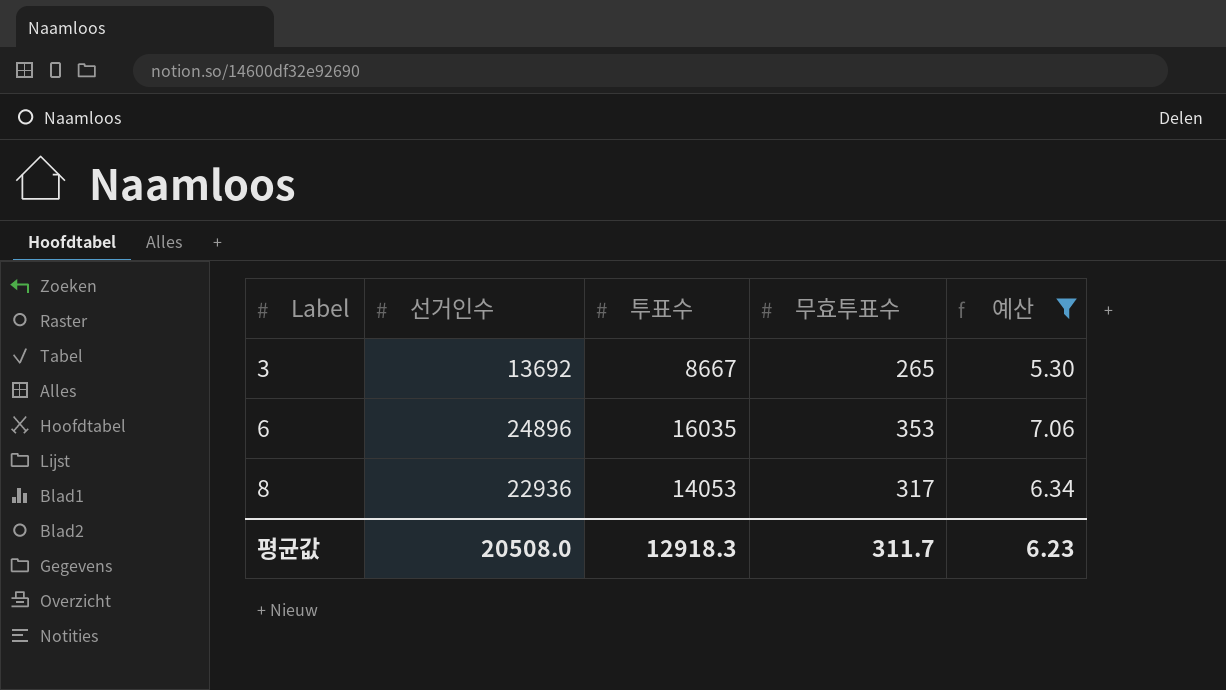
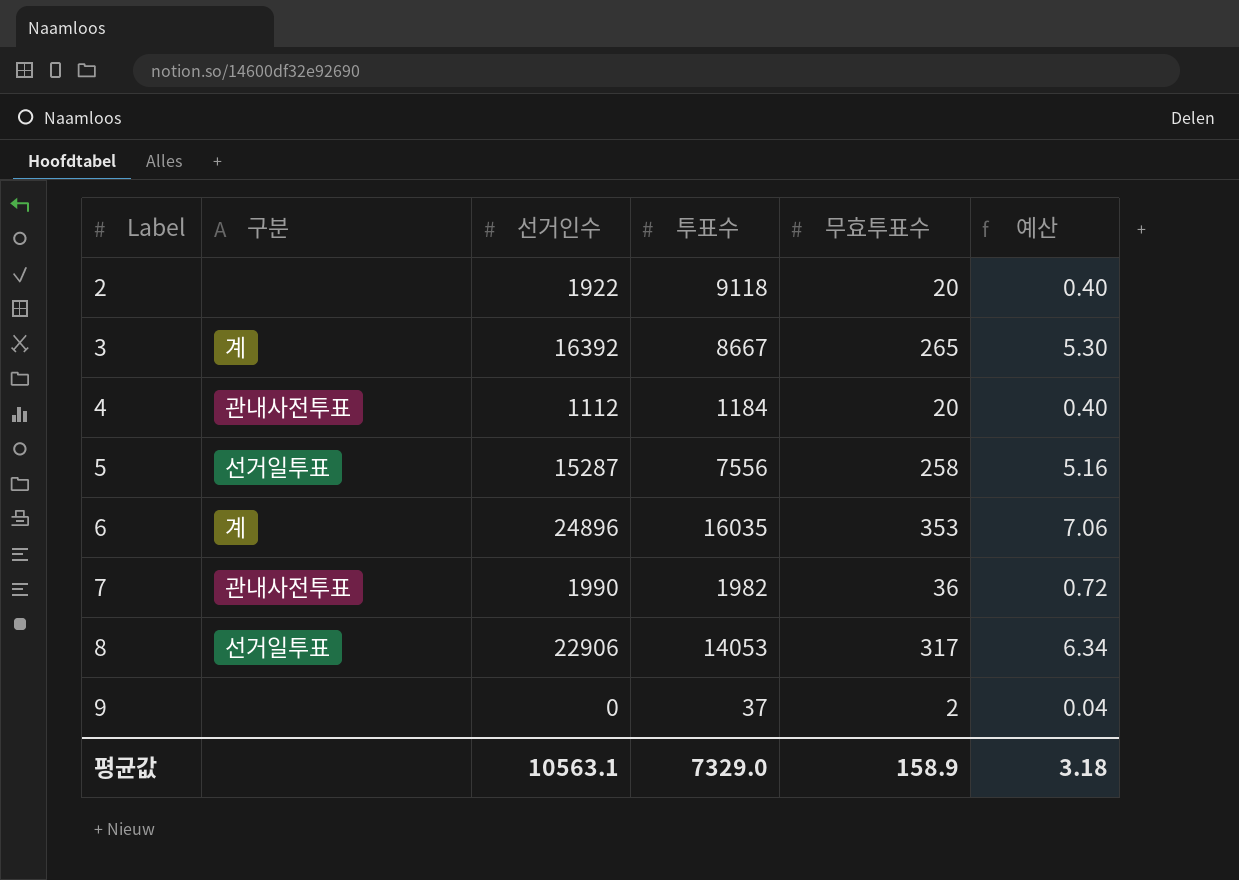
filter: 예산 >= 5.30 -> none
column 구분 | position: none -> 2
3 | 선거인수: 13692 -> 16392
8 | 선거인수: 22936 -> 22906
평균값 | 선거인수: 20508.0 -> 10563.1
평균값 | 투표수: 12918.3 -> 7329.0
평균값 | 무효투표수: 311.7 -> 158.9
평균값 | 예산: 6.23 -> 3.18

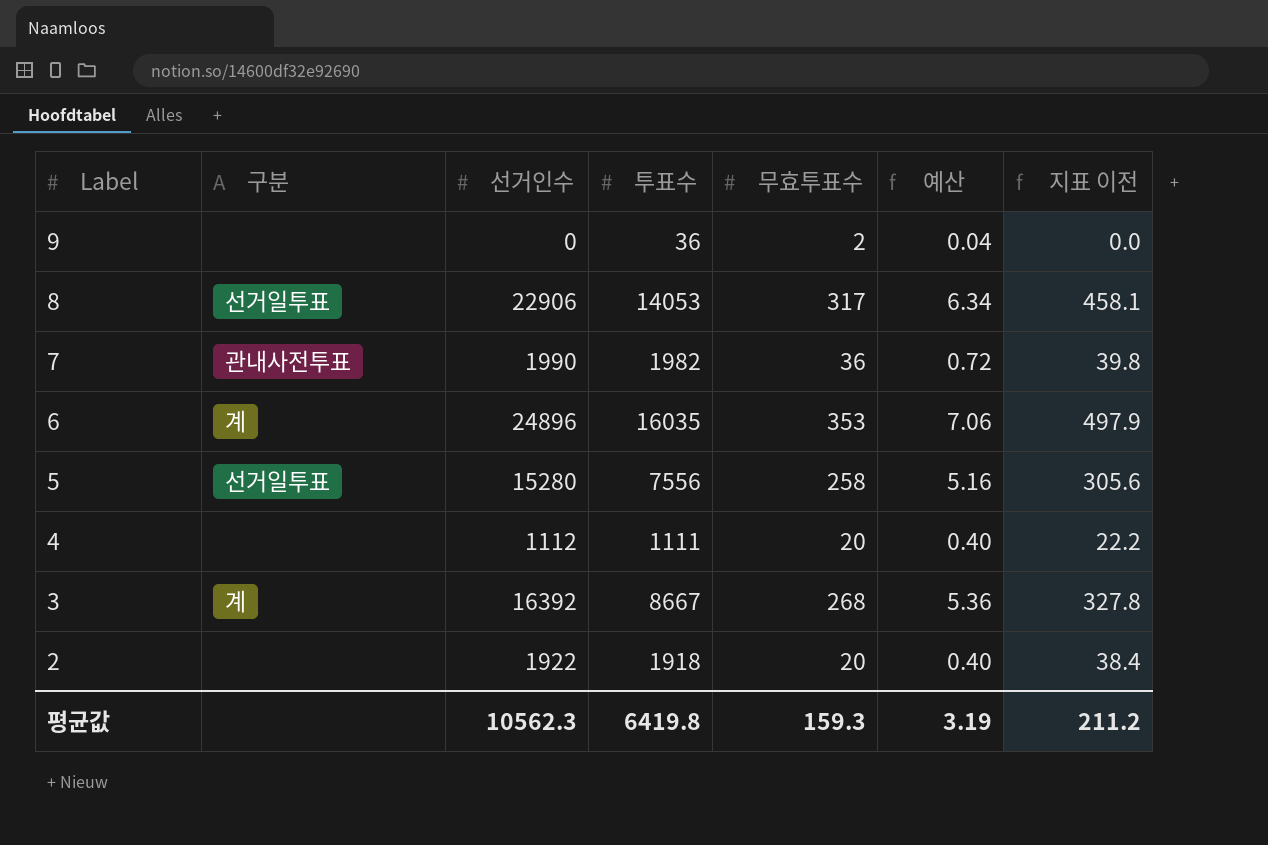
row order: Label ascending -> Label descending
column 지표 이전 | formula: none -> [선거인수] * 0.02
9 | 투표수: 37 -> 36
5 | 선거인수: 15287 -> 15280
4 | 구분: 관내사전투표 -> none
4 | 투표수: 1184 -> 1111
3 | 무효투표수: 265 -> 268
3 | 예산: 5.30 -> 5.36
2 | 투표수: 9118 -> 1918
평균값 | 선거인수: 10563.1 -> 10562.3
평균값 | 투표수: 7329.0 -> 6419.8
평균값 | 무효투표수: 158.9 -> 159.3
평균값 | 예산: 3.18 -> 3.19

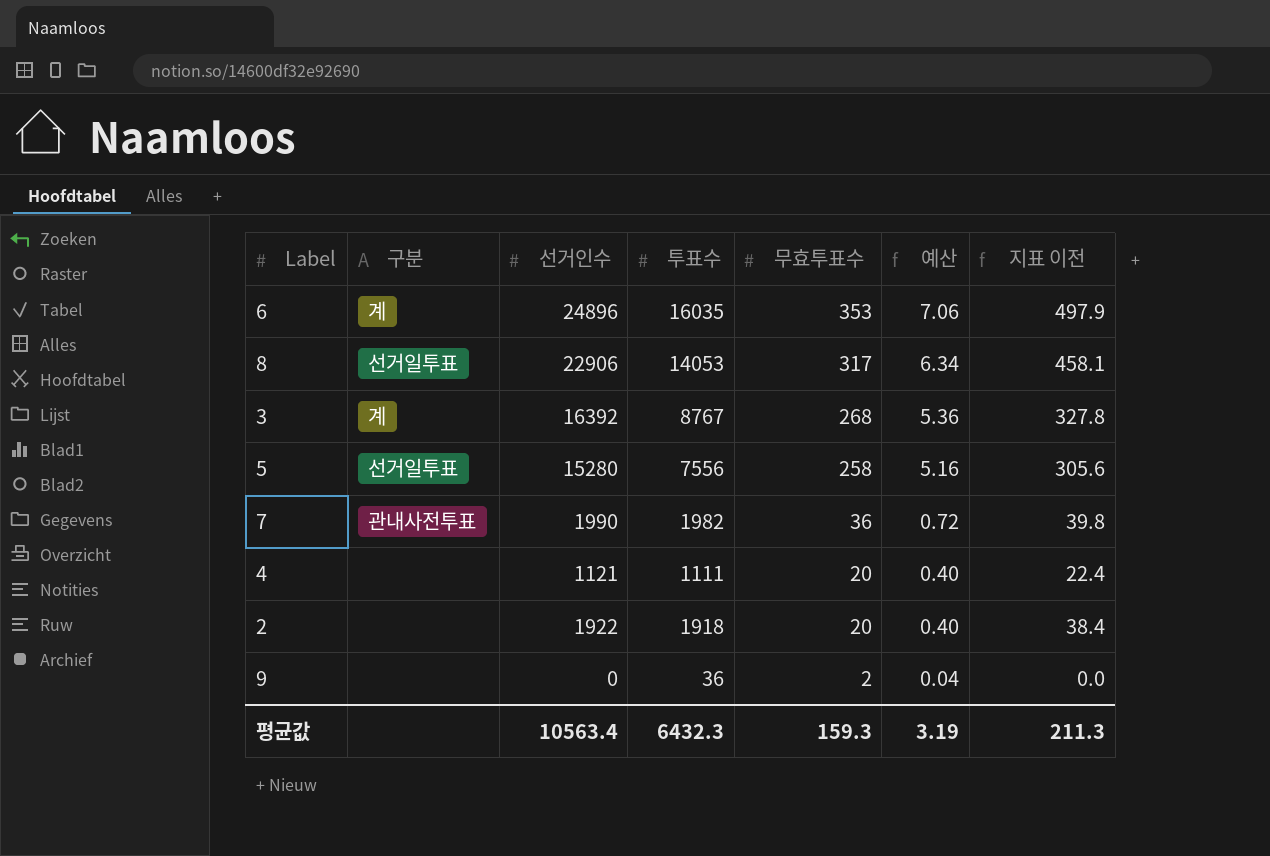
row order: Label descending -> 무효투표수 descending
3 | 투표수: 8667 -> 8767
4 | 선거인수: 1112 -> 1121
4 | 지표 이전: 22.2 -> 22.4
평균값 | 선거인수: 10562.3 -> 10563.4
평균값 | 투표수: 6419.8 -> 6432.3
평균값 | 지표 이전: 211.2 -> 211.3

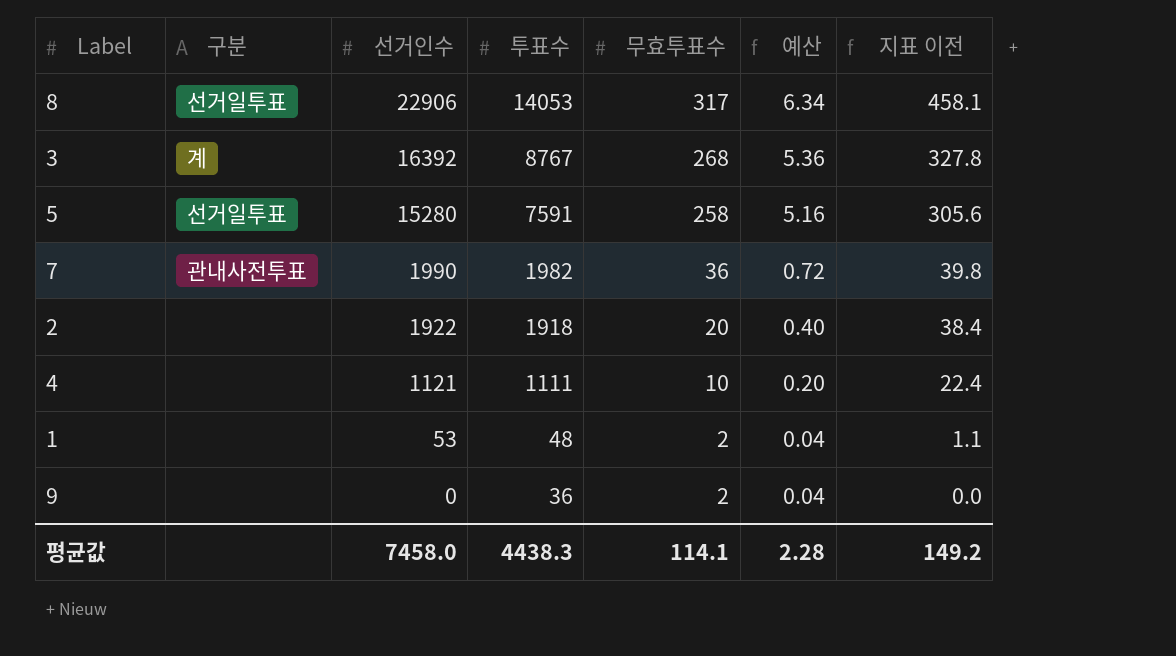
row order: 무효투표수 descending -> 선거인수 descending
row 6: 계 | 24896 | 16035 | 353 | 7.06 | 497.9 -> none
5 | 투표수: 7556 -> 7591
4 | 무효투표수: 20 -> 10
4 | 예산: 0.40 -> 0.20
row 1: none -> none | 53 | 48 | 2 | 0.04 | 1.1
평균값 | 선거인수: 10563.4 -> 7458.0
평균값 | 투표수: 6432.3 -> 4438.3
평균값 | 무효투표수: 159.3 -> 114.1
평균값 | 예산: 3.19 -> 2.28
평균값 | 지표 이전: 211.3 -> 149.2

